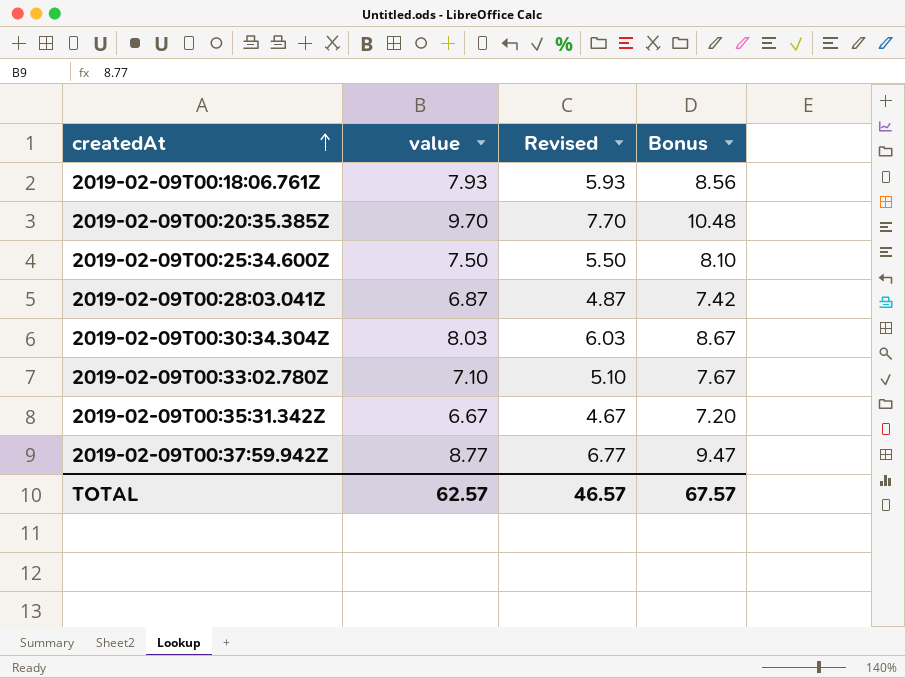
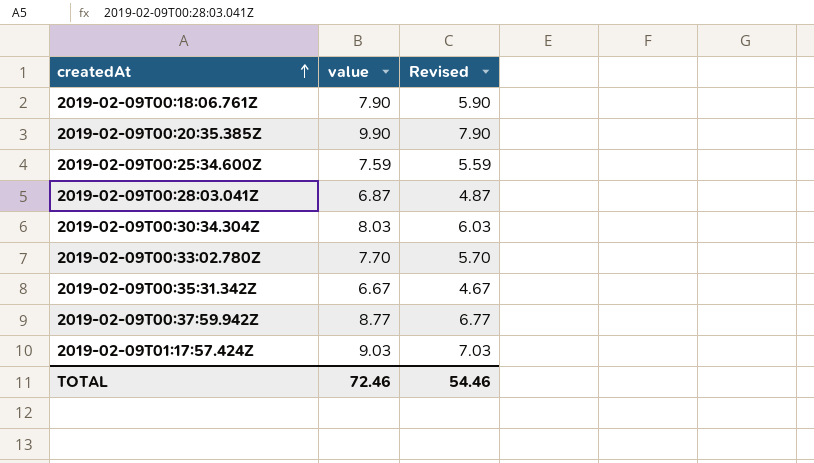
column Bonus | formula: [value] * 1.08 -> none
2019-02-09T00:18:06.761Z | value: 7.93 -> 7.90
2019-02-09T00:18:06.761Z | Revised: 5.93 -> 5.90
2019-02-09T00:20:35.385Z | value: 9.70 -> 9.90
2019-02-09T00:20:35.385Z | Revised: 7.70 -> 7.90
2019-02-09T00:25:34.600Z | value: 7.50 -> 7.59
2019-02-09T00:25:34.600Z | Revised: 5.50 -> 5.59
2019-02-09T00:33:02.780Z | value: 7.10 -> 7.70
2019-02-09T00:33:02.780Z | Revised: 5.10 -> 5.70
row 2019-02-09T01:17:57.424Z: none -> 9.03 | 7.03
TOTAL | value: 62.57 -> 72.46
TOTAL | Revised: 46.57 -> 54.46

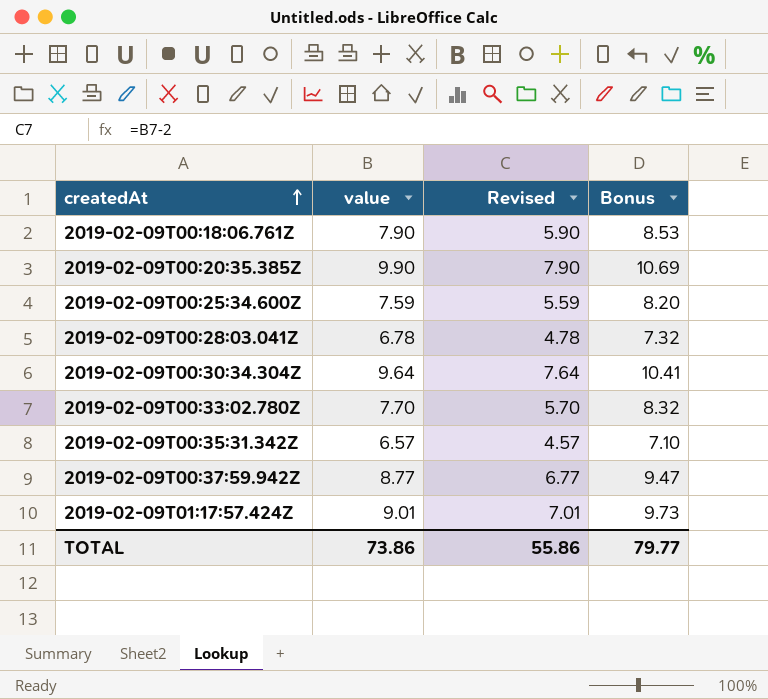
column Bonus | formula: none -> [value] * 1.08
2019-02-09T00:28:03.041Z | value: 6.87 -> 6.78
2019-02-09T00:28:03.041Z | Revised: 4.87 -> 4.78
2019-02-09T00:30:34.304Z | value: 8.03 -> 9.64
2019-02-09T00:30:34.304Z | Revised: 6.03 -> 7.64
2019-02-09T00:35:31.342Z | value: 6.67 -> 6.57
2019-02-09T00:35:31.342Z | Revised: 4.67 -> 4.57
2019-02-09T01:17:57.424Z | value: 9.03 -> 9.01
2019-02-09T01:17:57.424Z | Revised: 7.03 -> 7.01
TOTAL | value: 72.46 -> 73.86
TOTAL | Revised: 54.46 -> 55.86

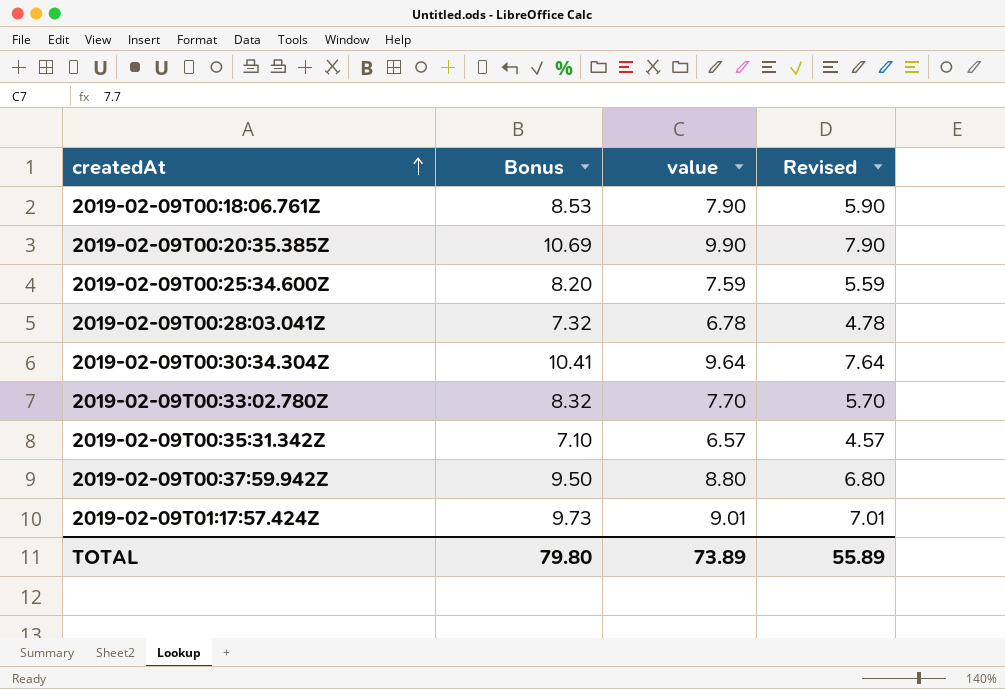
column Bonus | position: 4 -> 2
2019-02-09T00:37:59.942Z | Bonus: 9.47 -> 9.50
2019-02-09T00:37:59.942Z | value: 8.77 -> 8.80
2019-02-09T00:37:59.942Z | Revised: 6.77 -> 6.80
TOTAL | Bonus: 79.77 -> 79.80
TOTAL | value: 73.86 -> 73.89
TOTAL | Revised: 55.86 -> 55.89

